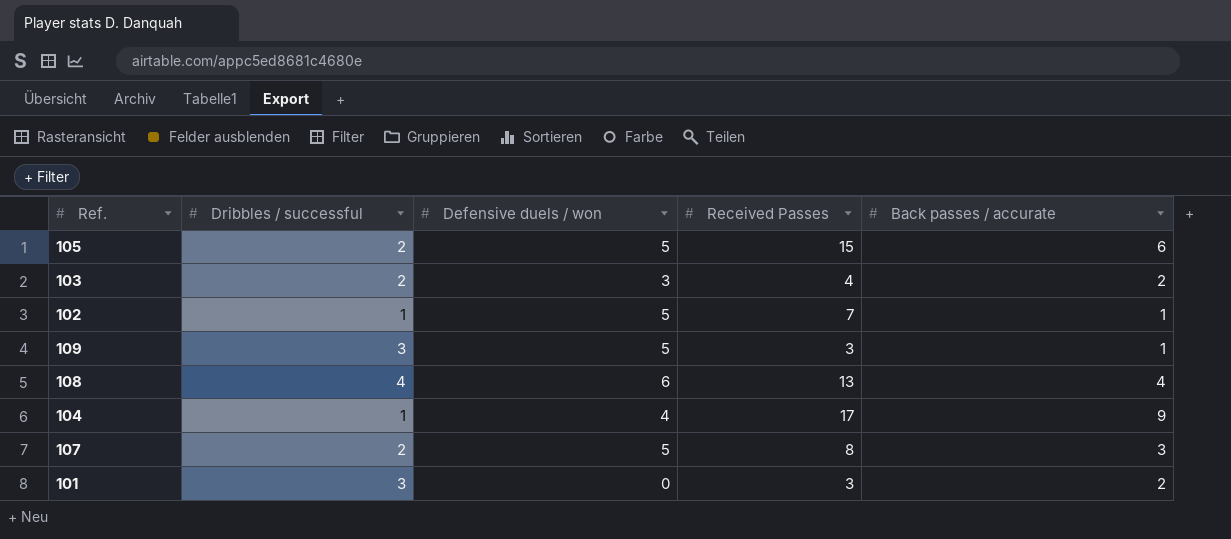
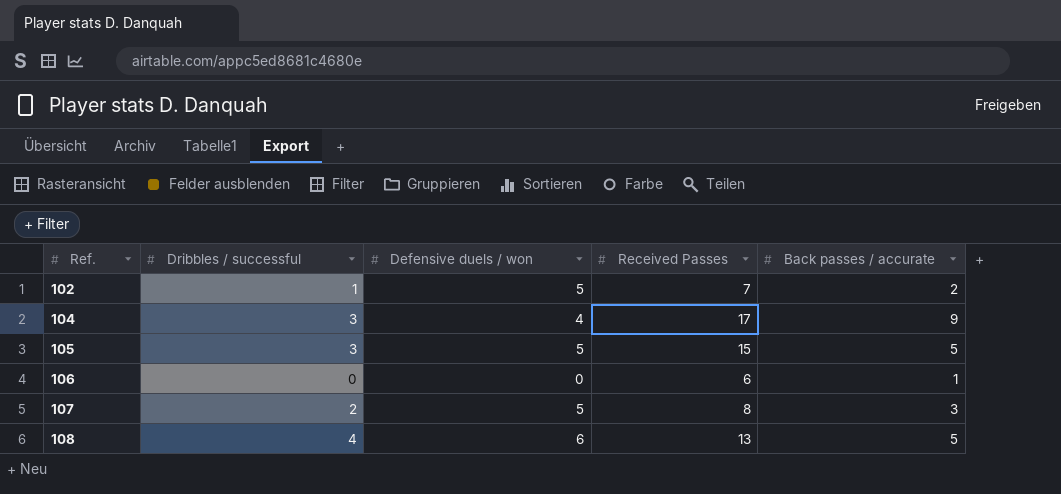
row order: none -> Ref. ascending
row 103: 2 | 3 | 4 | 2 -> none
row 109: 3 | 5 | 3 | 1 -> none
row 101: 3 | 0 | 3 | 2 -> none
102 | Back passes / accurate: 1 -> 2
104 | Dribbles / successful: 1 -> 3
105 | Dribbles / successful: 2 -> 3
105 | Back passes / accurate: 6 -> 5
row 106: none -> 0 | 0 | 6 | 1
108 | Back passes / accurate: 4 -> 5

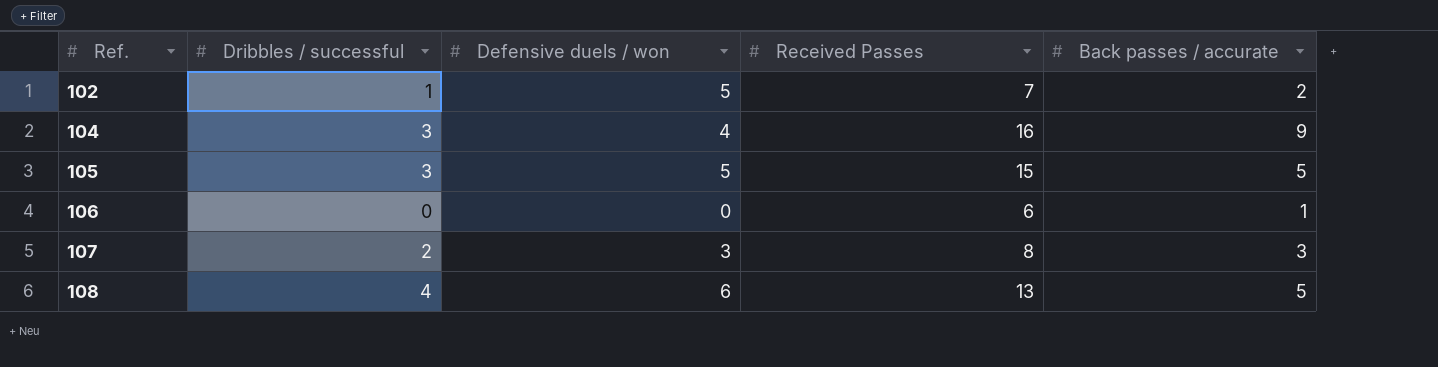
104 | Received Passes: 17 -> 16
107 | Defensive duels / won: 5 -> 3

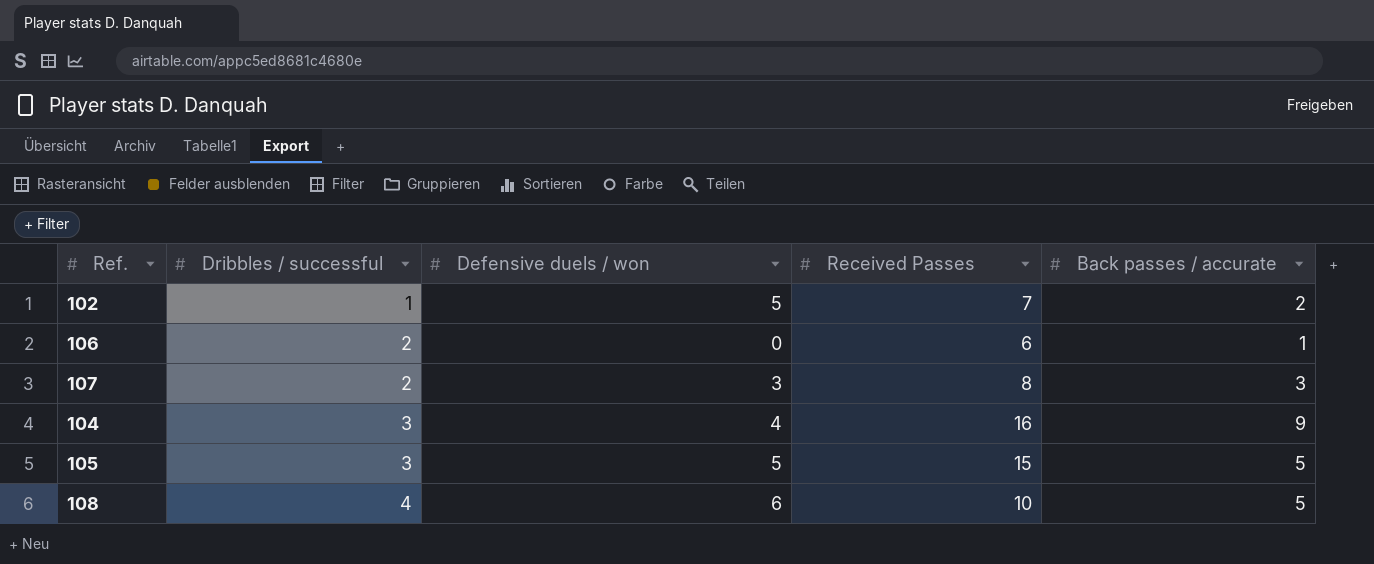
row order: Ref. ascending -> Dribbles / successful ascending
106 | Dribbles / successful: 0 -> 2
108 | Received Passes: 13 -> 10

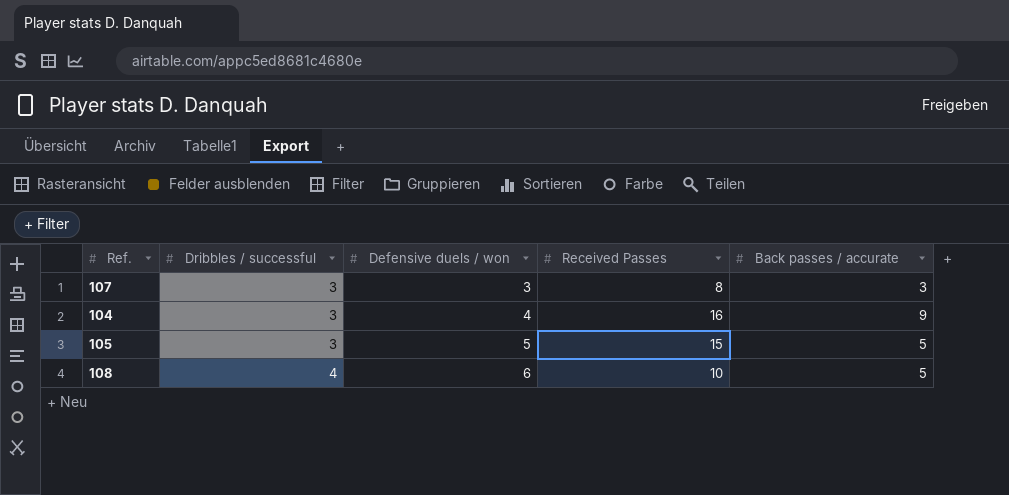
row 102: 1 | 5 | 7 | 2 -> none
row 106: 2 | 0 | 6 | 1 -> none
107 | Dribbles / successful: 2 -> 3

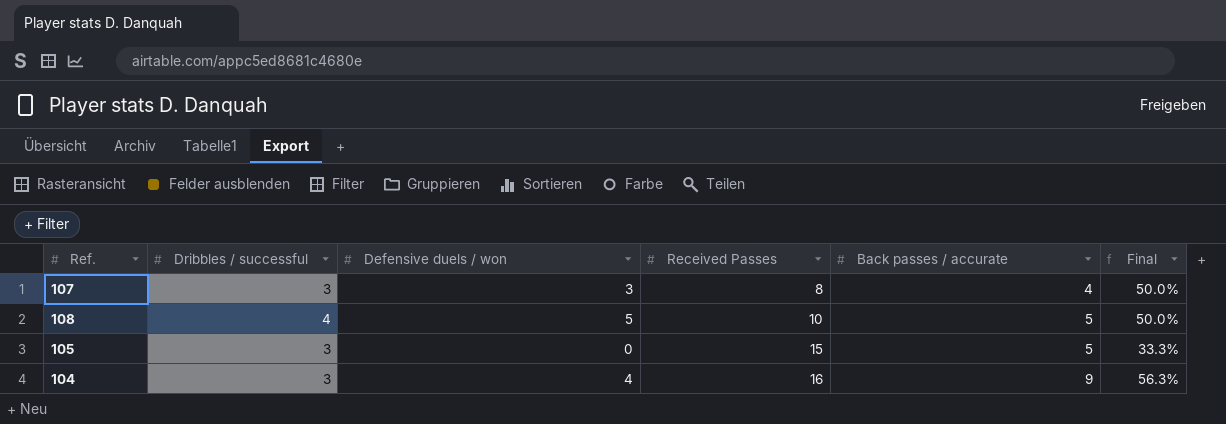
row order: Dribbles / successful ascending -> Received Passes ascending
column Final | formula: none -> [Back passes / accurate] / [Received Passes]
107 | Back passes / accurate: 3 -> 4
108 | Defensive duels / won: 6 -> 5
105 | Defensive duels / won: 5 -> 0

